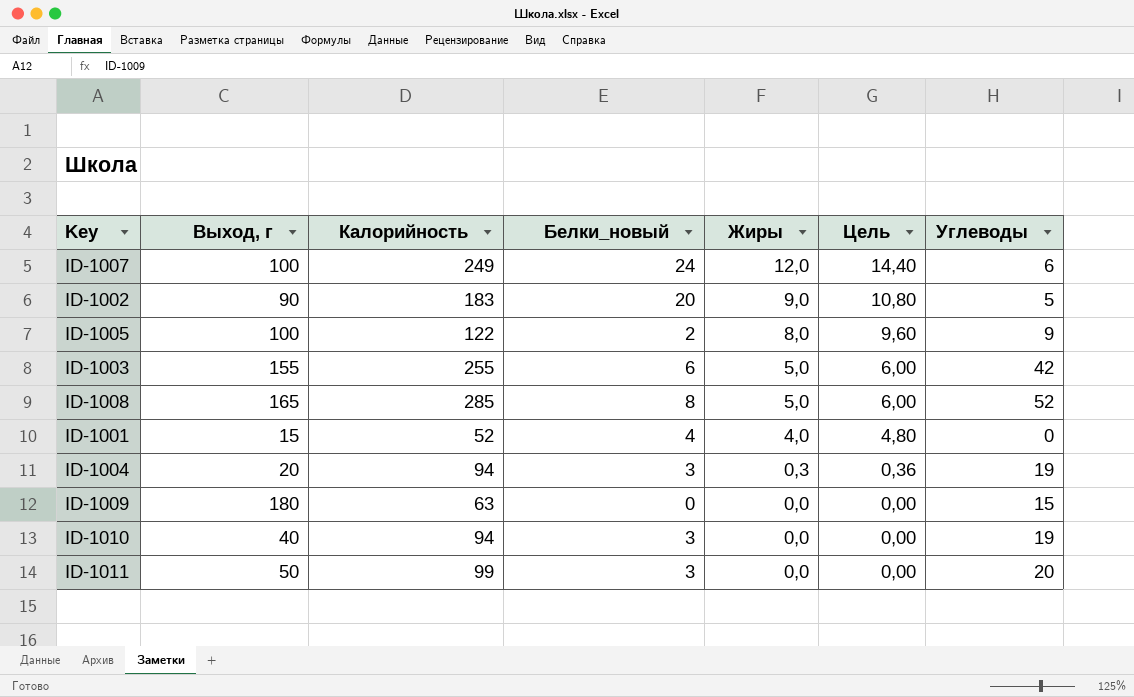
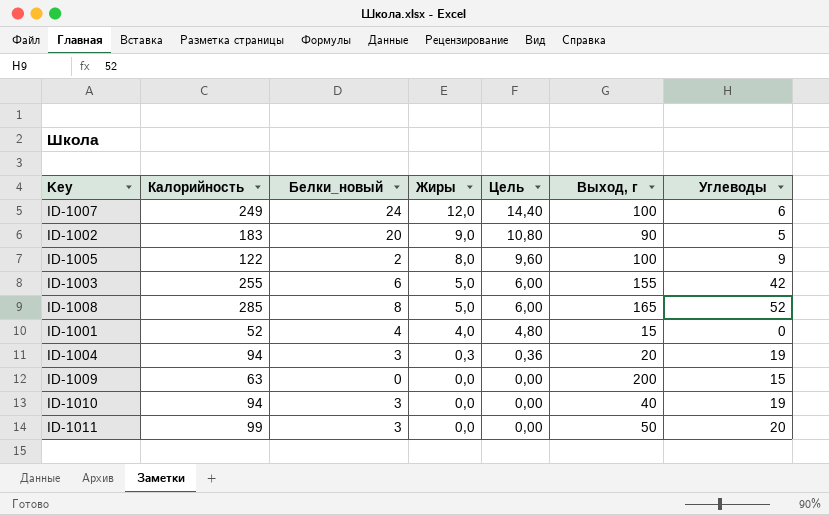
column Выход, г | position: 2 -> 6
ID-1009 | Выход, г: 180 -> 200

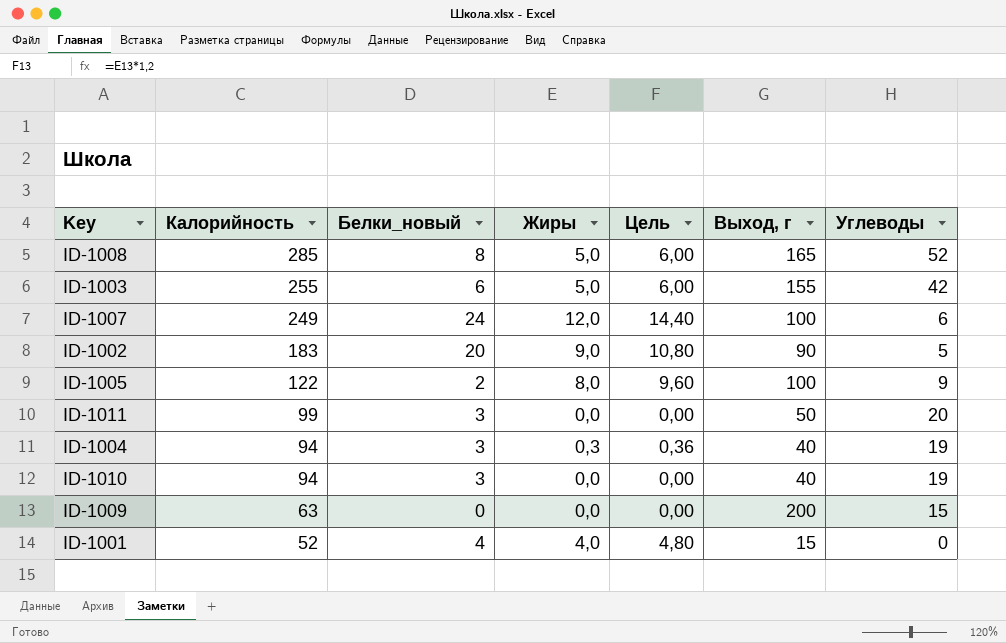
row order: Жиры descending -> Калорийность descending
ID-1004 | Выход, г: 20 -> 40

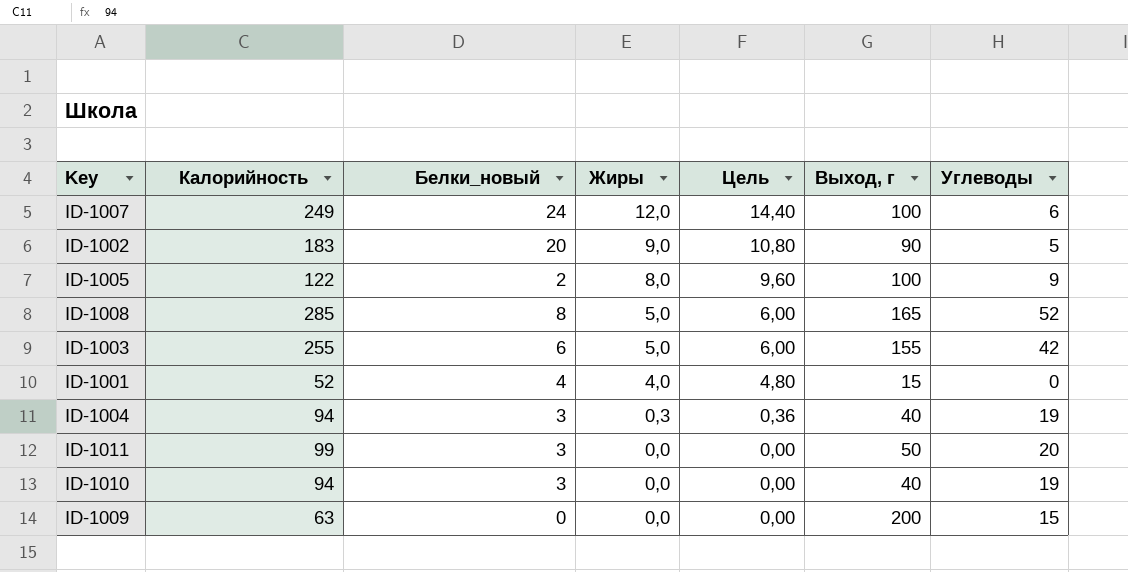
row order: Калорийность descending -> Жиры descending

